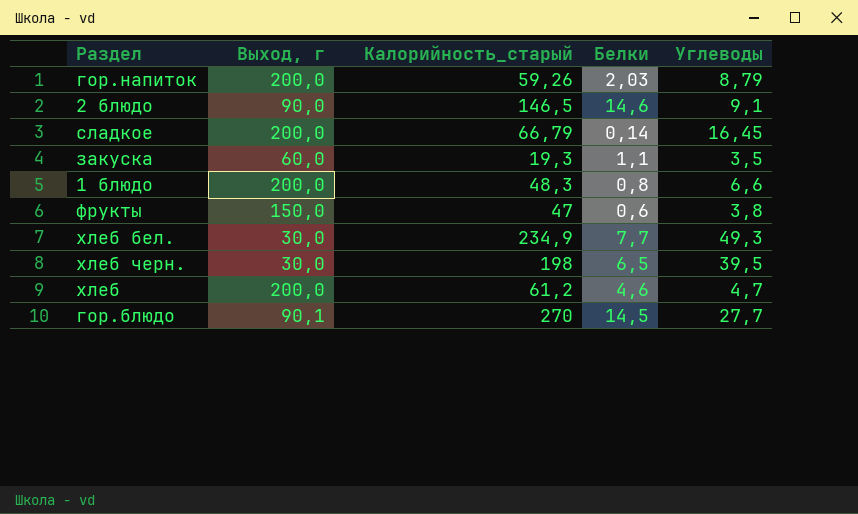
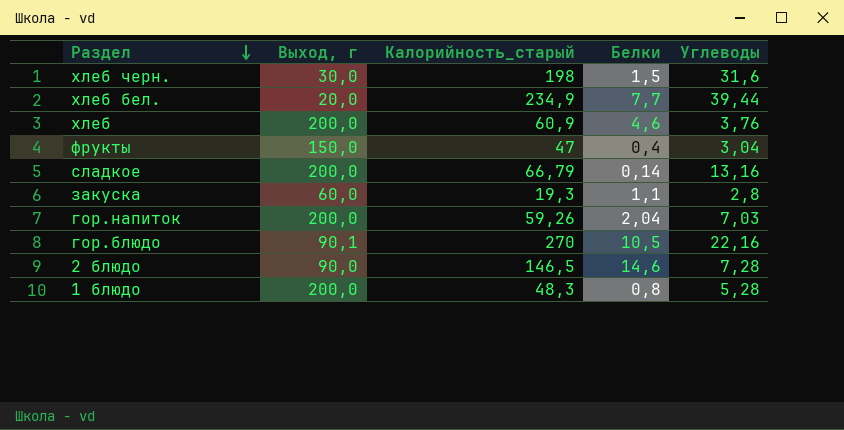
row order: none -> Раздел descending
хлеб черн. | Белки: 6,5 -> 1,5
хлеб черн. | Углеводы: 39,5 -> 31,6
хлеб бел. | Выход, г: 30,0 -> 20,0
хлеб бел. | Углеводы: 49,3 -> 39,44
хлеб | Калорийность_старый: 61,2 -> 60,9
хлеб | Углеводы: 4,7 -> 3,76
фрукты | Белки: 0,6 -> 0,4
фрукты | Углеводы: 3,8 -> 3,04
сладкое | Углеводы: 16,45 -> 13,16
закуска | Углеводы: 3,5 -> 2,8
гор.напиток | Белки: 2,03 -> 2,04
гор.напиток | Углеводы: 8,79 -> 7,03
гор.блюдо | Белки: 14,5 -> 10,5
гор.блюдо | Углеводы: 27,7 -> 22,16
2 блюдо | Углеводы: 9,1 -> 7,28
1 блюдо | Углеводы: 6,6 -> 5,28

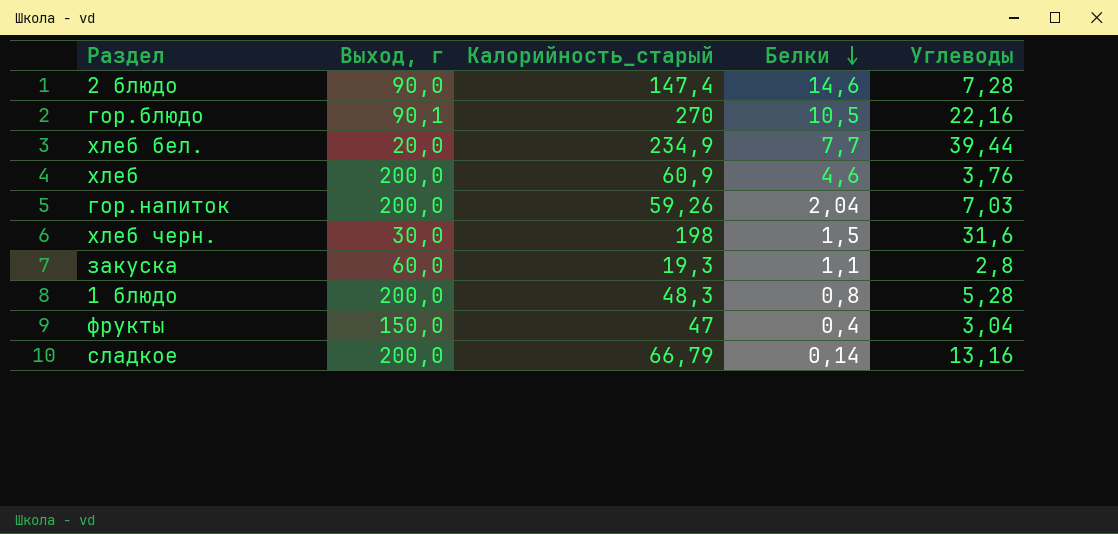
row order: Раздел descending -> Белки descending
2 блюдо | Калорийность_старый: 146,5 -> 147,4

